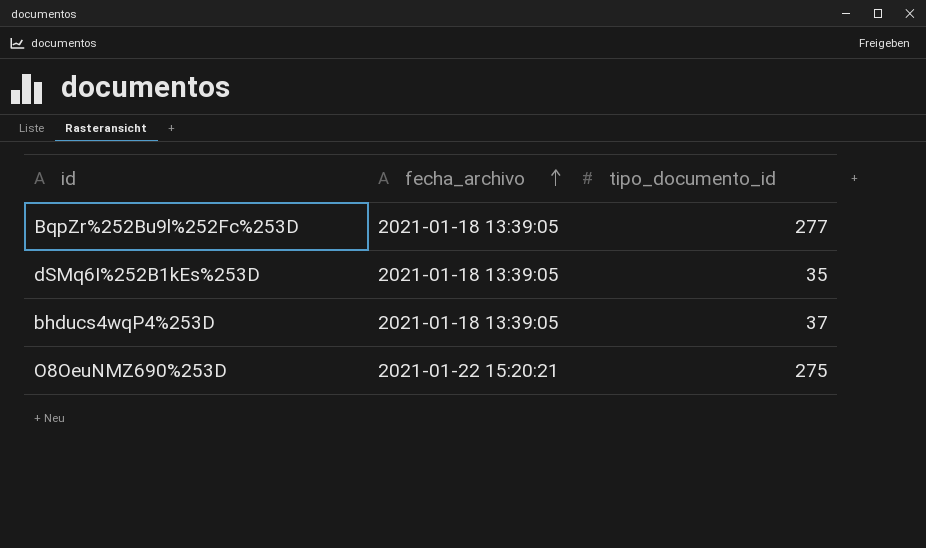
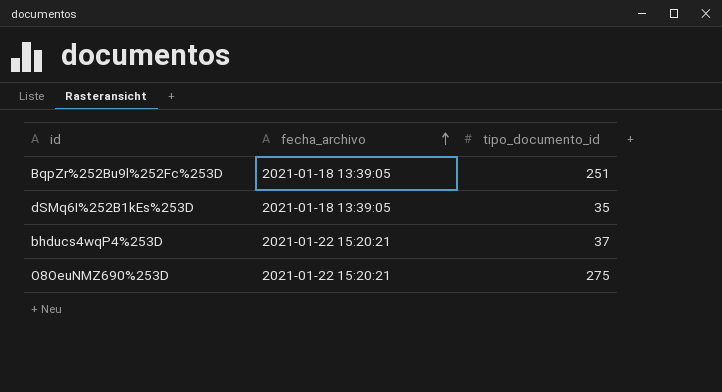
BqpZr%252Bu9l%252Fc%253D | tipo_documento_id: 277 -> 251
bhducs4wqP4%253D | fecha_archivo: 2021-01-18 13:39:05 -> 2021-01-22 15:20:21

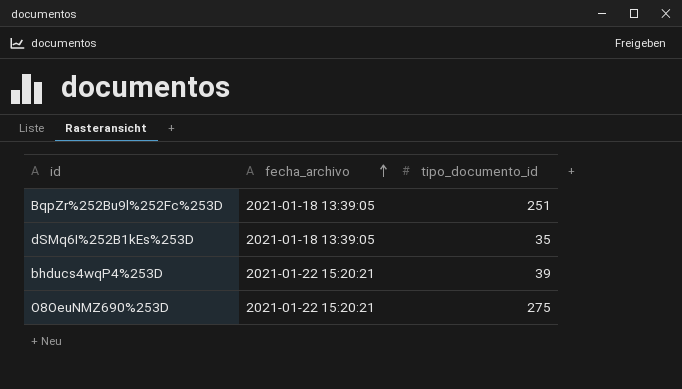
bhducs4wqP4%253D | tipo_documento_id: 37 -> 39

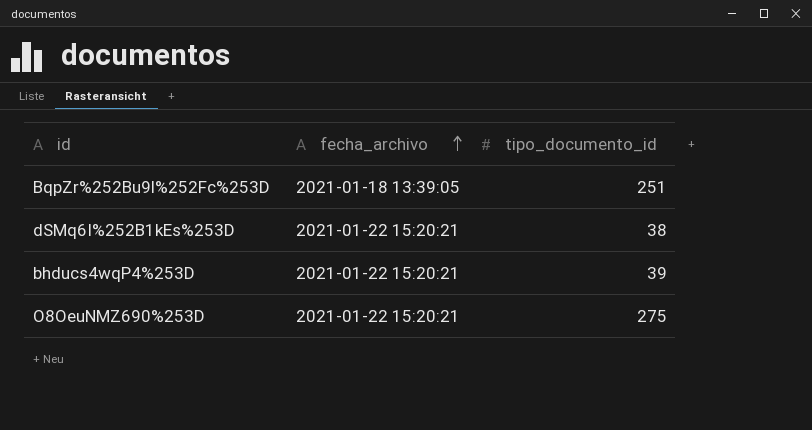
dSMq6I%252B1kEs%253D | fecha_archivo: 2021-01-18 13:39:05 -> 2021-01-22 15:20:21
dSMq6I%252B1kEs%253D | tipo_documento_id: 35 -> 38

